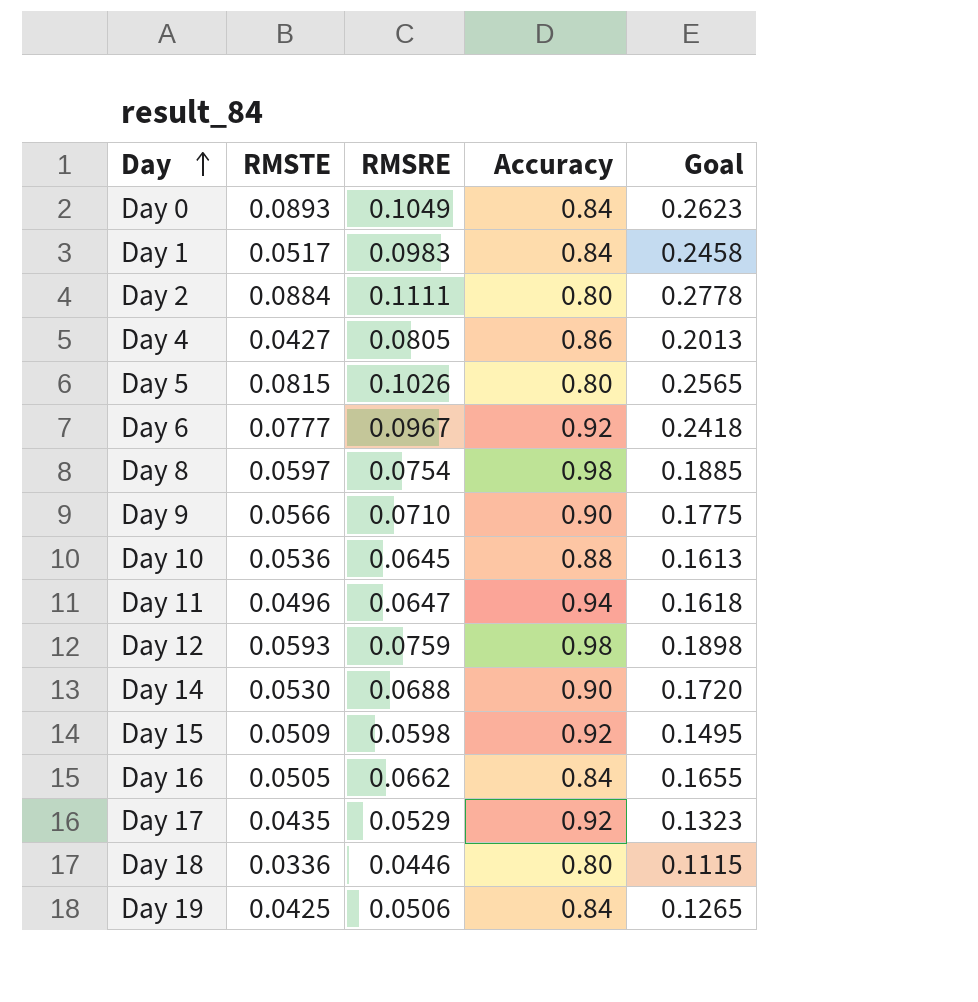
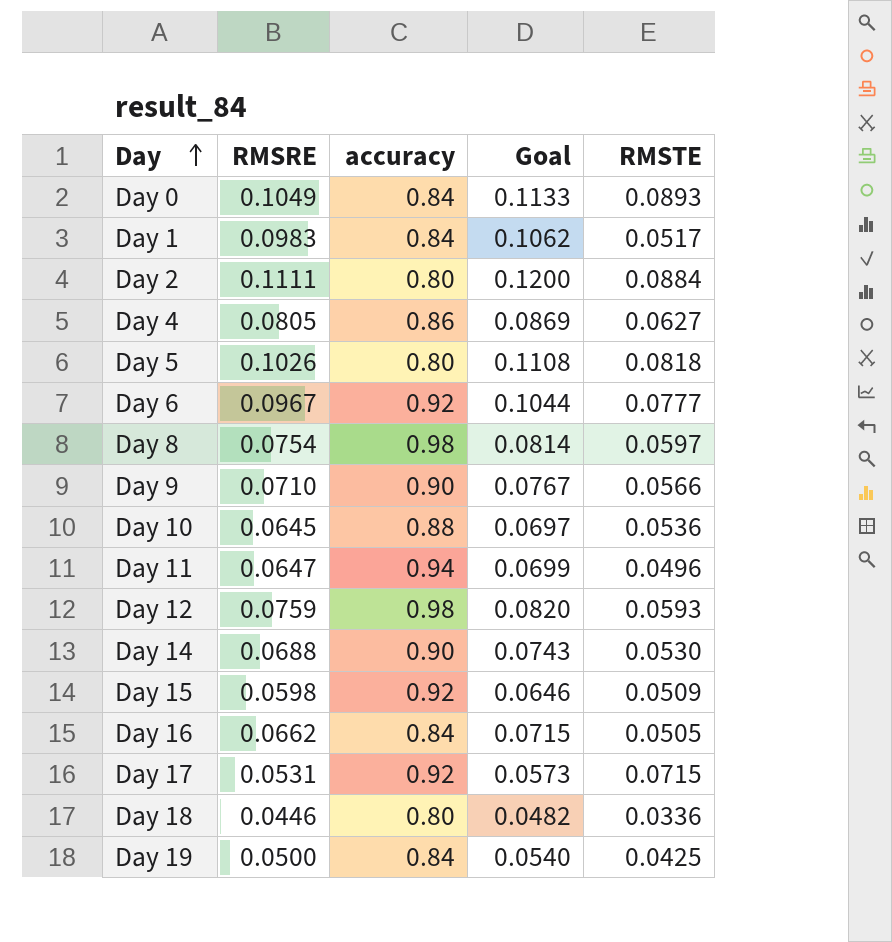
column name: Accuracy -> accuracy
column Goal | formula: [RMSRE] * 2.5 -> [RMSRE] * 1.08
column RMSTE | position: 2 -> 5
Day 4 | RMSTE: 0.0427 -> 0.0627
Day 5 | RMSTE: 0.0815 -> 0.0818
Day 17 | RMSRE: 0.0529 -> 0.0531
Day 17 | RMSTE: 0.0435 -> 0.0715
Day 19 | RMSRE: 0.0506 -> 0.0500

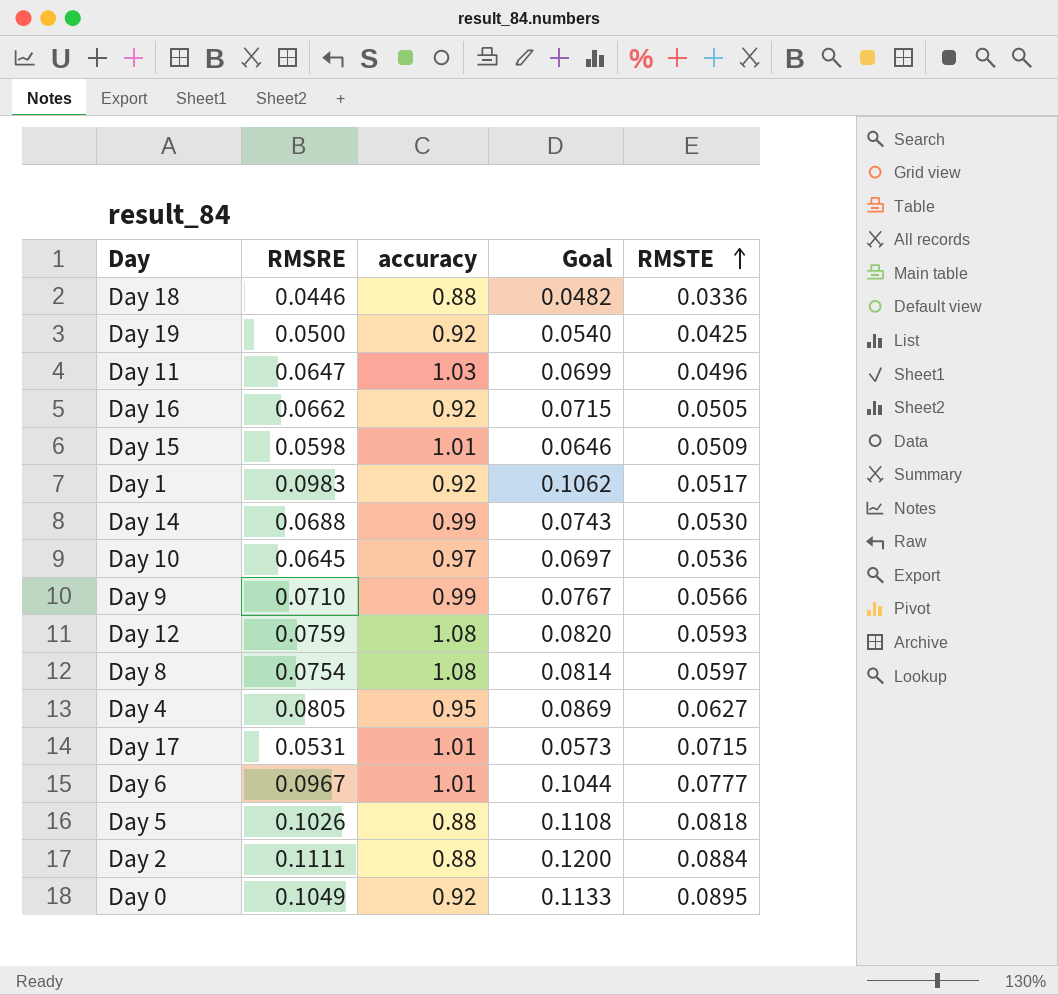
row order: Day ascending -> RMSTE ascending
Day 18 | accuracy: 0.80 -> 0.88
Day 19 | accuracy: 0.84 -> 0.92
Day 11 | accuracy: 0.94 -> 1.03
Day 16 | accuracy: 0.84 -> 0.92
Day 15 | accuracy: 0.92 -> 1.01
Day 1 | accuracy: 0.84 -> 0.92
Day 14 | accuracy: 0.90 -> 0.99
Day 10 | accuracy: 0.88 -> 0.97
Day 9 | accuracy: 0.90 -> 0.99
Day 12 | accuracy: 0.98 -> 1.08
Day 8 | accuracy: 0.98 -> 1.08
Day 4 | accuracy: 0.86 -> 0.95
Day 17 | accuracy: 0.92 -> 1.01
Day 6 | accuracy: 0.92 -> 1.01
Day 5 | accuracy: 0.80 -> 0.88
Day 2 | accuracy: 0.80 -> 0.88
Day 0 | accuracy: 0.84 -> 0.92
Day 0 | RMSTE: 0.0893 -> 0.0895

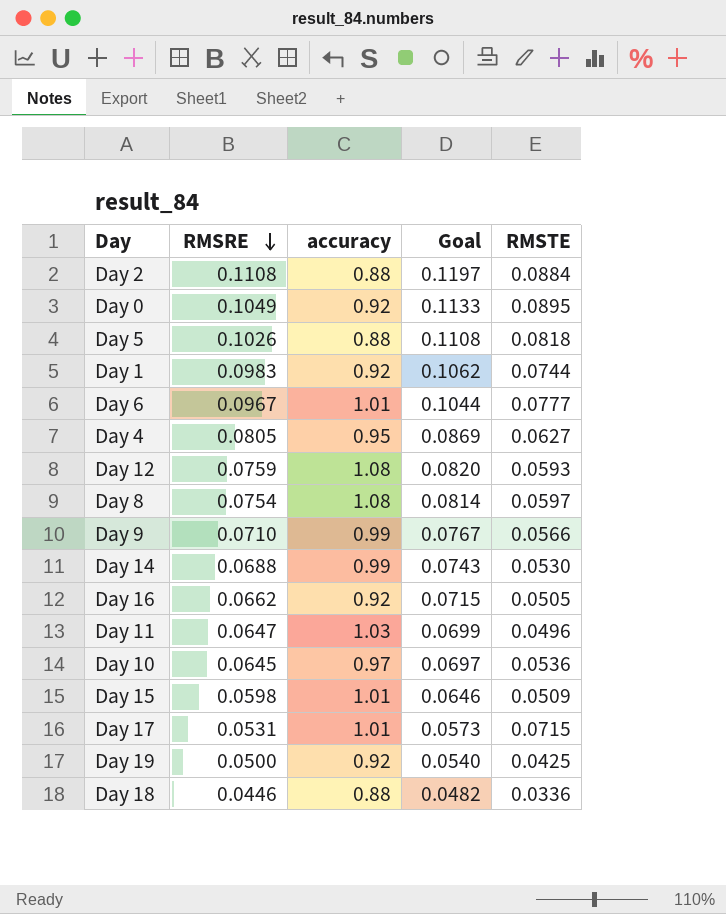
row order: RMSTE ascending -> RMSRE descending
Day 2 | RMSRE: 0.1111 -> 0.1108
Day 2 | Goal: 0.1200 -> 0.1197
Day 1 | RMSTE: 0.0517 -> 0.0744

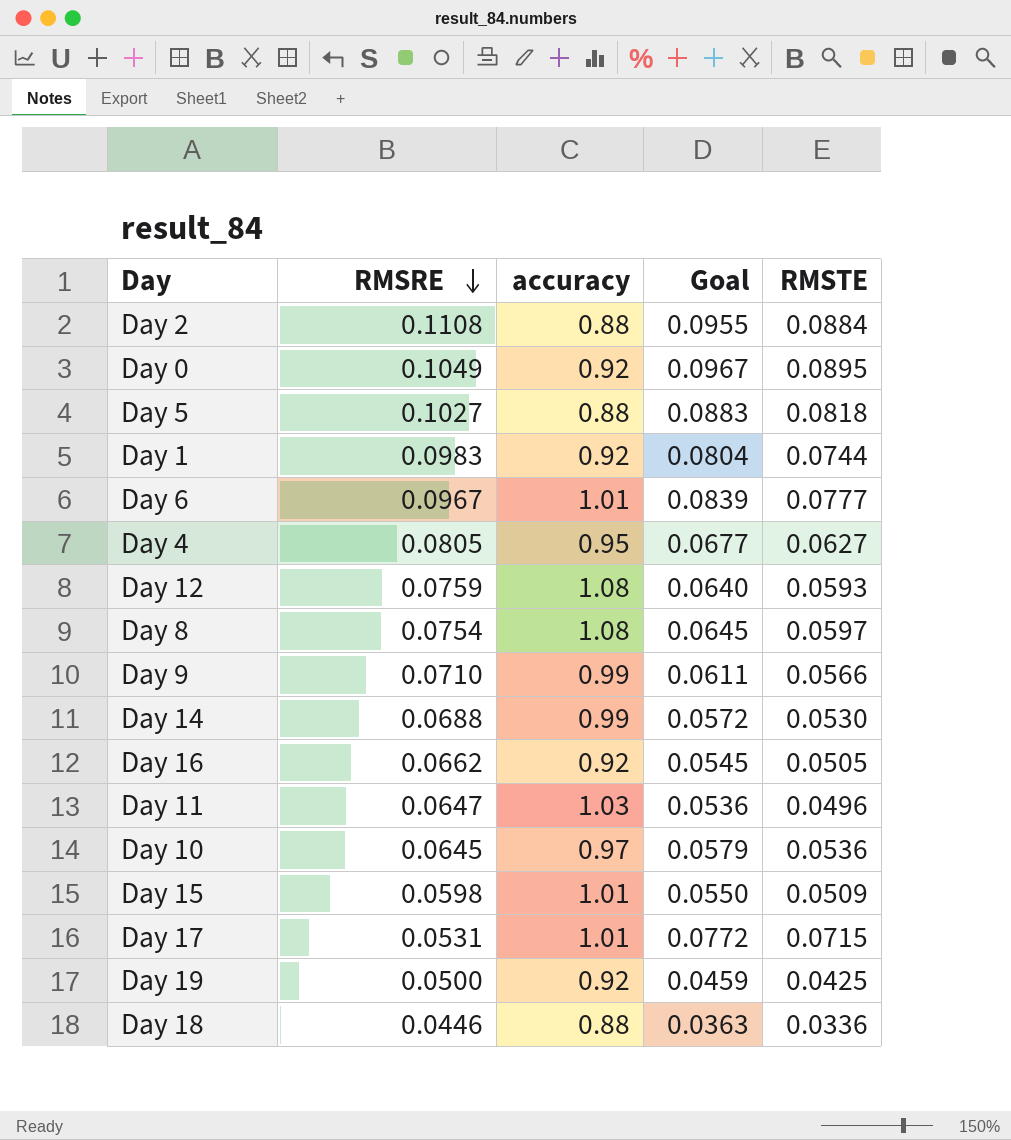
column Goal | formula: [RMSRE] * 1.08 -> [RMSTE] * 1.08
Day 5 | RMSRE: 0.1026 -> 0.1027

